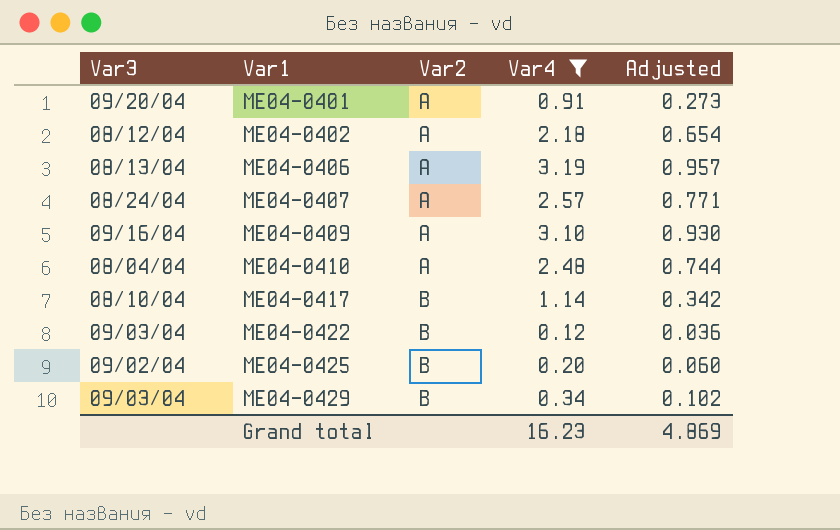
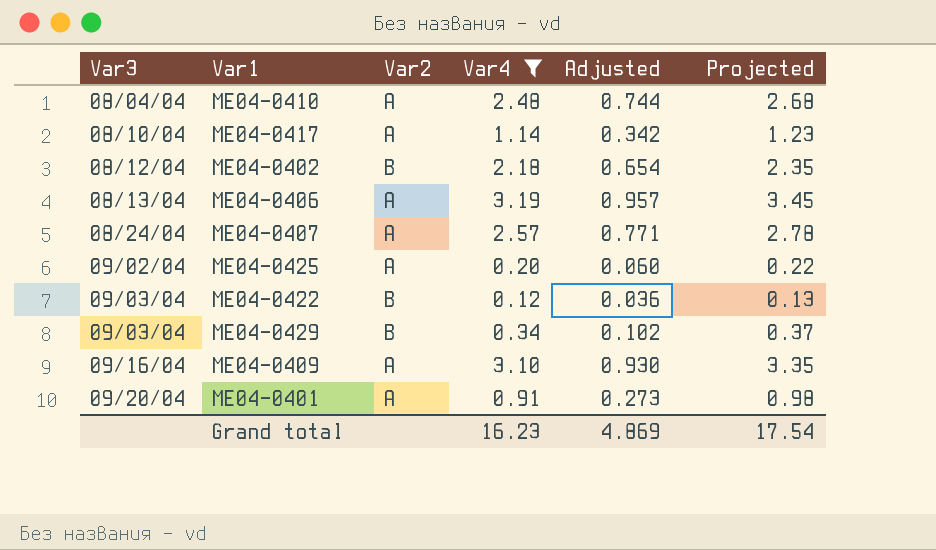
row order: Var1 ascending -> Var3 ascending
column Projected | formula: none -> [Var4] * 1.08
ME04-0417 | Var2: B -> A
ME04-0402 | Var2: A -> B
ME04-0425 | Var2: B -> A

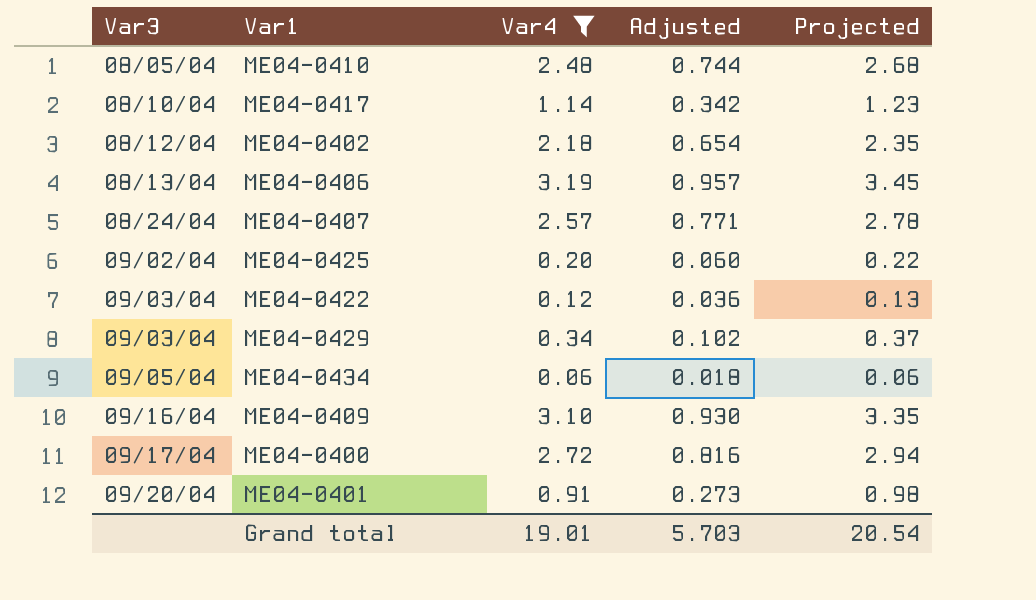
column Var2 | position: 3 -> none
ME04-0410 | Var3: 08/04/04 -> 08/05/04
row ME04-0434: none -> 09/05/04 | 0.06 | 0.018 | 0.06
row ME04-0400: none -> 09/17/04 | 2.72 | 0.816 | 2.94
Grand total | Var4: 16.23 -> 19.01
Grand total | Adjusted: 4.869 -> 5.703
Grand total | Projected: 17.54 -> 20.54

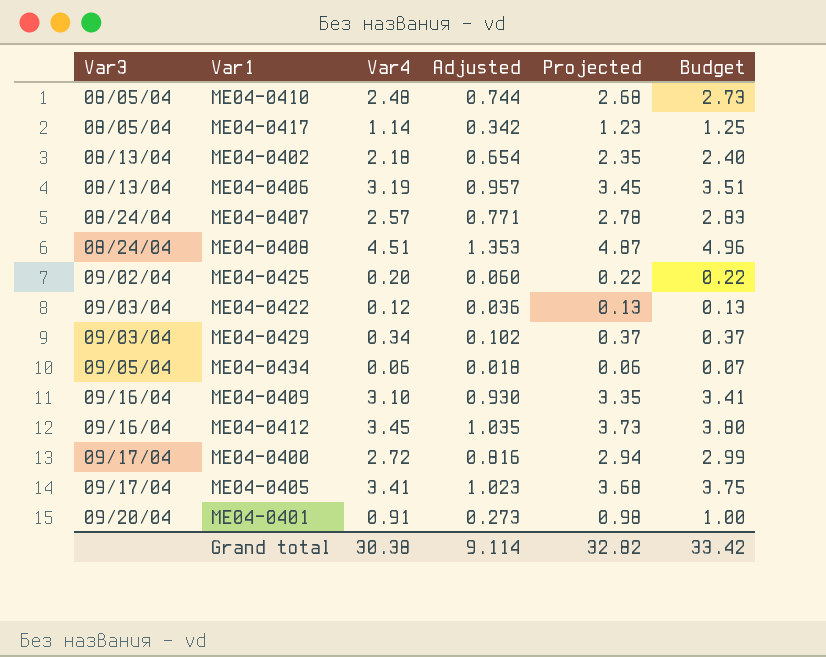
filter: Var4 <= 3.19 -> none
column Budget | formula: none -> [Var4] * 1.1
ME04-0417 | Var3: 08/10/04 -> 08/05/04
ME04-0402 | Var3: 08/12/04 -> 08/13/04
Grand total | Var4: 19.01 -> 30.38
Grand total | Adjusted: 5.703 -> 9.114
Grand total | Projected: 20.54 -> 32.82

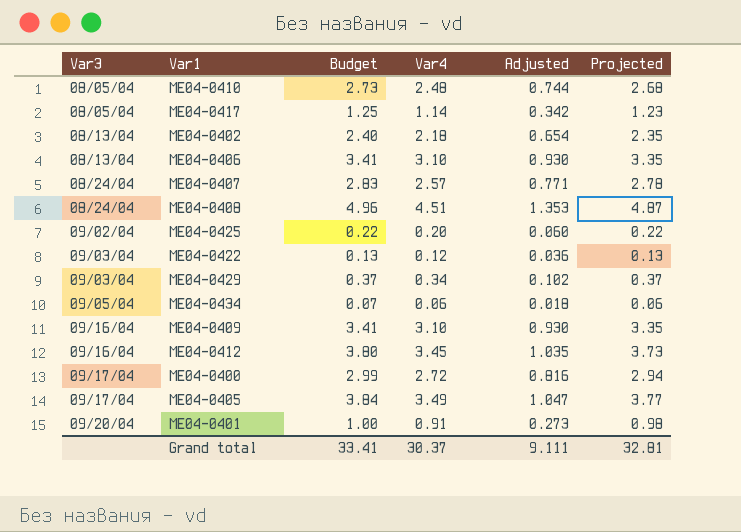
column Budget | position: 6 -> 3
ME04-0406 | Budget: 3.51 -> 3.41
ME04-0406 | Var4: 3.19 -> 3.10
ME04-0406 | Adjusted: 0.957 -> 0.930
ME04-0406 | Projected: 3.45 -> 3.35
ME04-0405 | Budget: 3.75 -> 3.84
ME04-0405 | Var4: 3.41 -> 3.49
ME04-0405 | Adjusted: 1.023 -> 1.047
ME04-0405 | Projected: 3.68 -> 3.77
Grand total | Budget: 33.42 -> 33.41
Grand total | Var4: 30.38 -> 30.37
Grand total | Adjusted: 9.114 -> 9.111
Grand total | Projected: 32.82 -> 32.81

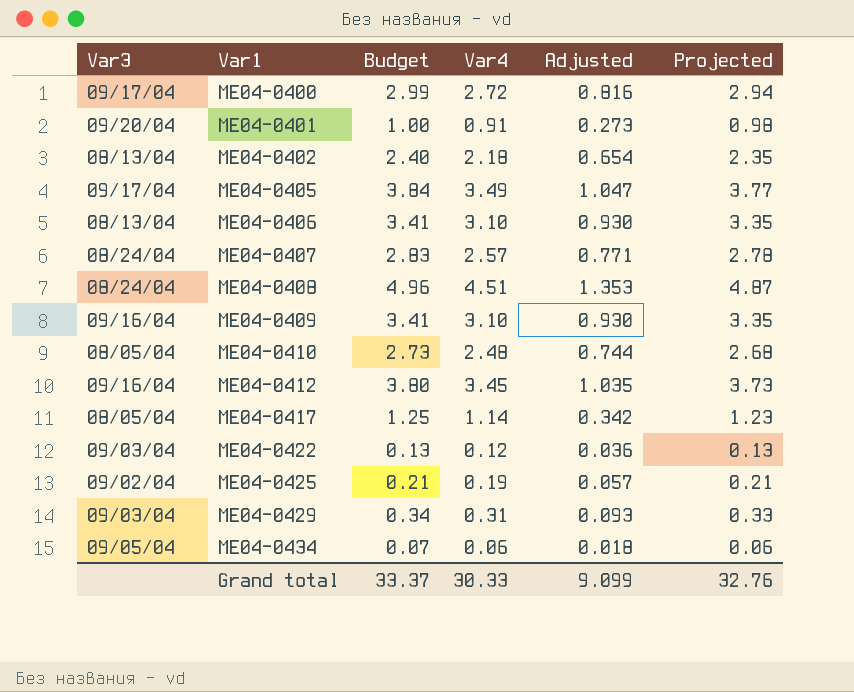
row order: Var3 ascending -> Var1 ascending
ME04-0425 | Budget: 0.22 -> 0.21
ME04-0425 | Var4: 0.20 -> 0.19
ME04-0425 | Adjusted: 0.060 -> 0.057
ME04-0425 | Projected: 0.22 -> 0.21
ME04-0429 | Budget: 0.37 -> 0.34
ME04-0429 | Var4: 0.34 -> 0.31
ME04-0429 | Adjusted: 0.102 -> 0.093
ME04-0429 | Projected: 0.37 -> 0.33
Grand total | Budget: 33.41 -> 33.37
Grand total | Var4: 30.37 -> 30.33
Grand total | Adjusted: 9.111 -> 9.099
Grand total | Projected: 32.81 -> 32.76

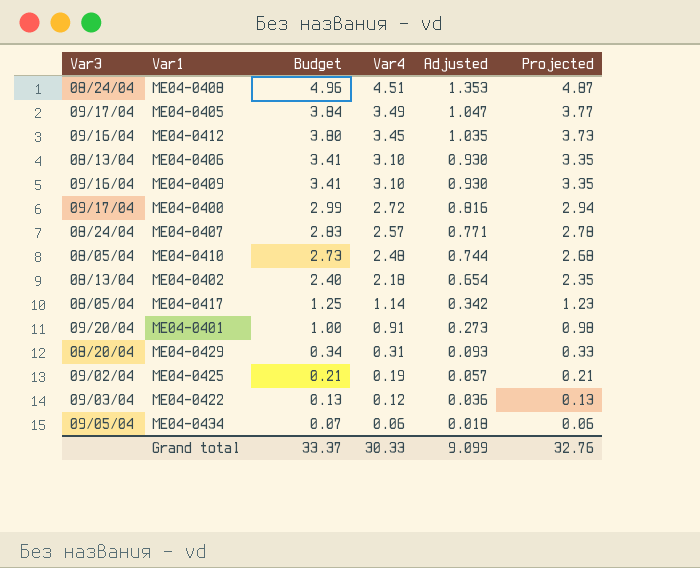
row order: Var1 ascending -> Budget descending
ME04-0429 | Var3: 09/03/04 -> 08/20/04

